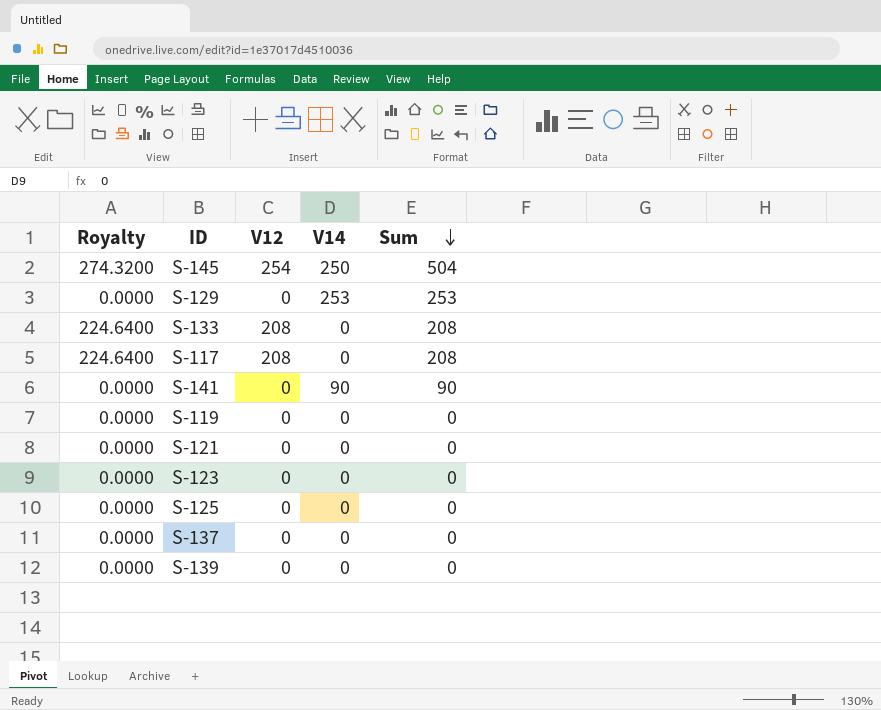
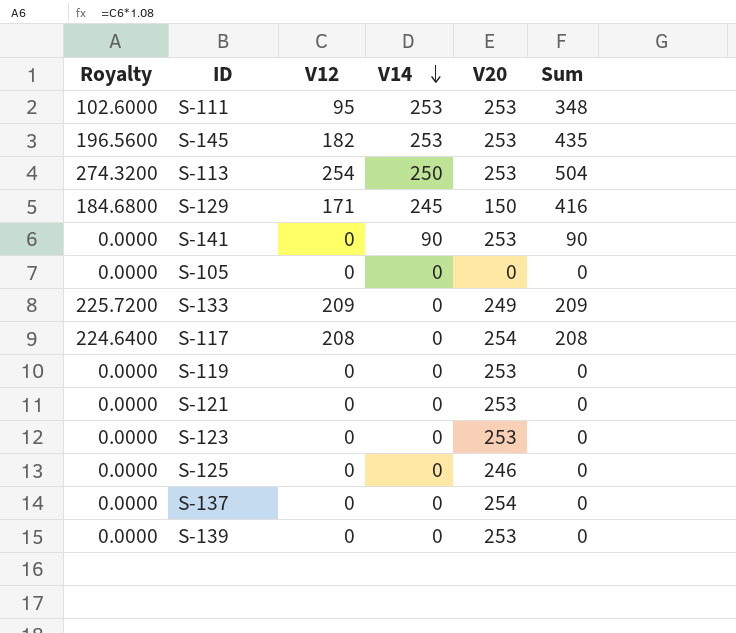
row order: Sum descending -> V14 descending
column V20 | position: none -> 5
row S-111: none -> 102.6000 | 95 | 253 | 253 | 348
S-145 | Royalty: 274.3200 -> 196.5600
S-145 | V12: 254 -> 182
S-145 | V14: 250 -> 253
S-145 | Sum: 504 -> 435
row S-113: none -> 274.3200 | 254 | 250 | 253 | 504
S-129 | Royalty: 0.0000 -> 184.6800
S-129 | V12: 0 -> 171
S-129 | V14: 253 -> 245
S-129 | Sum: 253 -> 416
row S-105: none -> 0.0000 | 0 | 0 | 0 | 0
S-133 | Royalty: 224.6400 -> 225.7200
S-133 | V12: 208 -> 209
S-133 | Sum: 208 -> 209

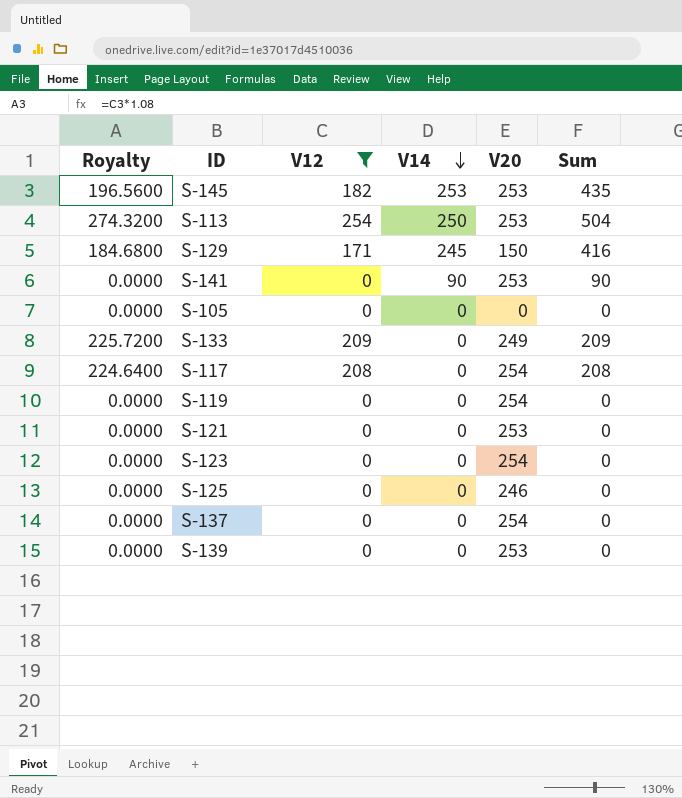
filter: none -> V12 != 95
S-119 | V20: 253 -> 254
S-123 | V20: 253 -> 254

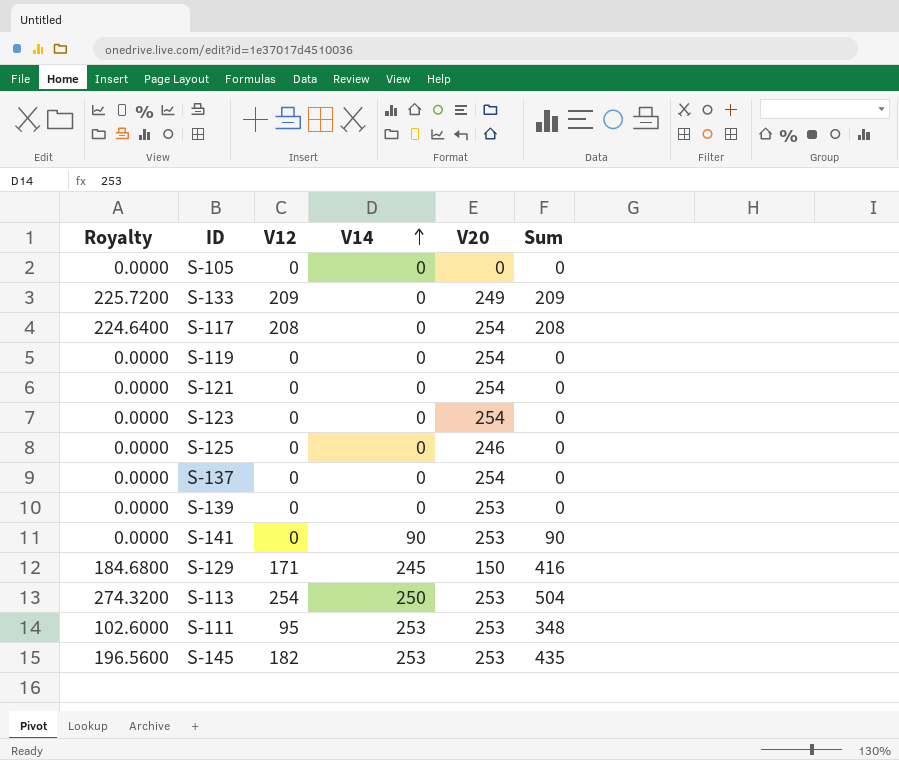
filter: V12 != 95 -> none
row order: V14 descending -> V14 ascending
S-121 | V20: 253 -> 254

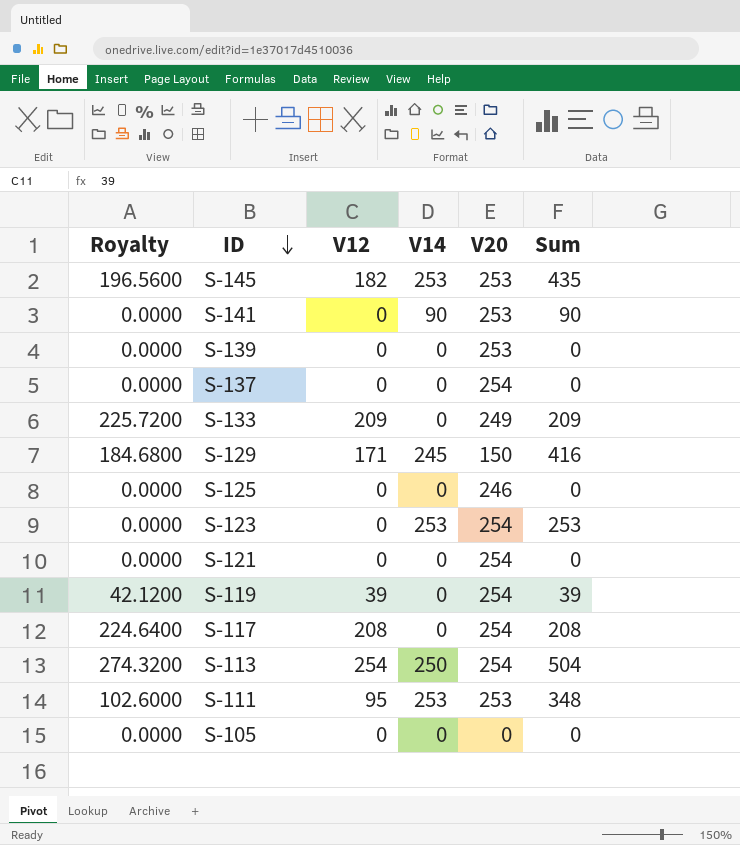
row order: V14 ascending -> ID descending
S-123 | V14: 0 -> 253
S-123 | Sum: 0 -> 253
S-119 | Royalty: 0.0000 -> 42.1200
S-119 | V12: 0 -> 39
S-119 | Sum: 0 -> 39
S-113 | V20: 253 -> 254

